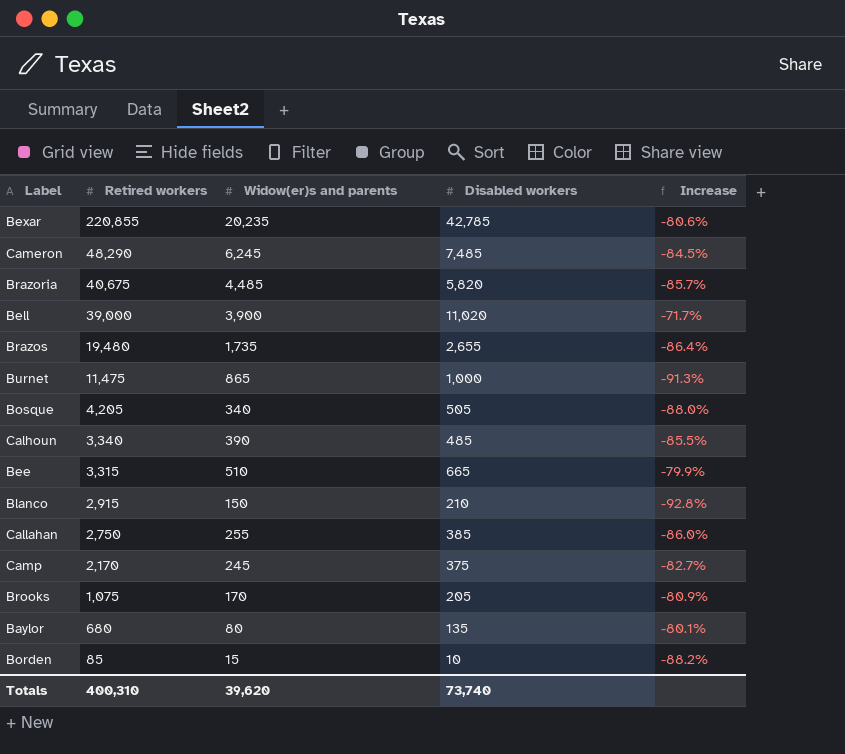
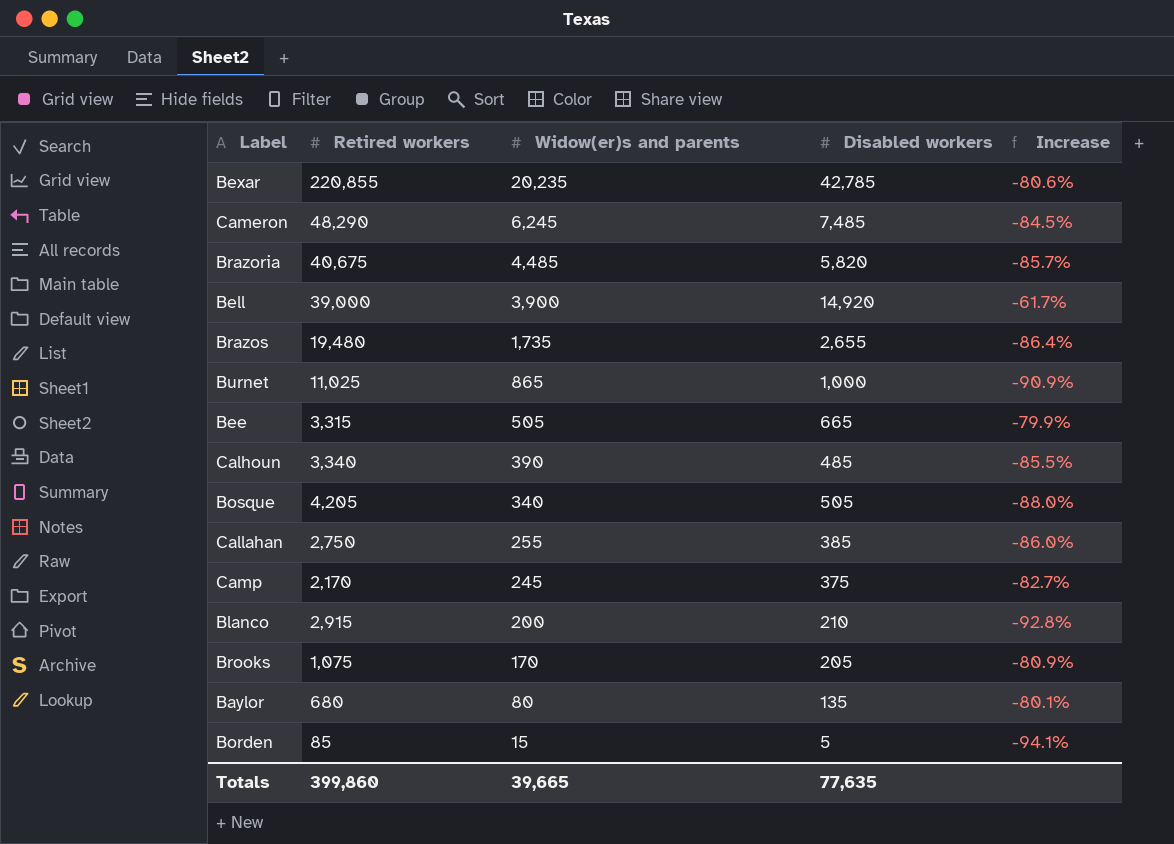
row order: Retired workers descending -> Widow(er)s and parents descending
Bell | Disabled workers: 11,020 -> 14,920
Bell | Increase: -71.7% -> -61.7%
Burnet | Retired workers: 11,475 -> 11,025
Burnet | Increase: -91.3% -> -90.9%
Bee | Widow(er)s and parents: 510 -> 505
Blanco | Widow(er)s and parents: 150 -> 200
Borden | Disabled workers: 10 -> 5
Borden | Increase: -88.2% -> -94.1%
Totals | Retired workers: 400,310 -> 399,860
Totals | Widow(er)s and parents: 39,620 -> 39,665
Totals | Disabled workers: 73,740 -> 77,635

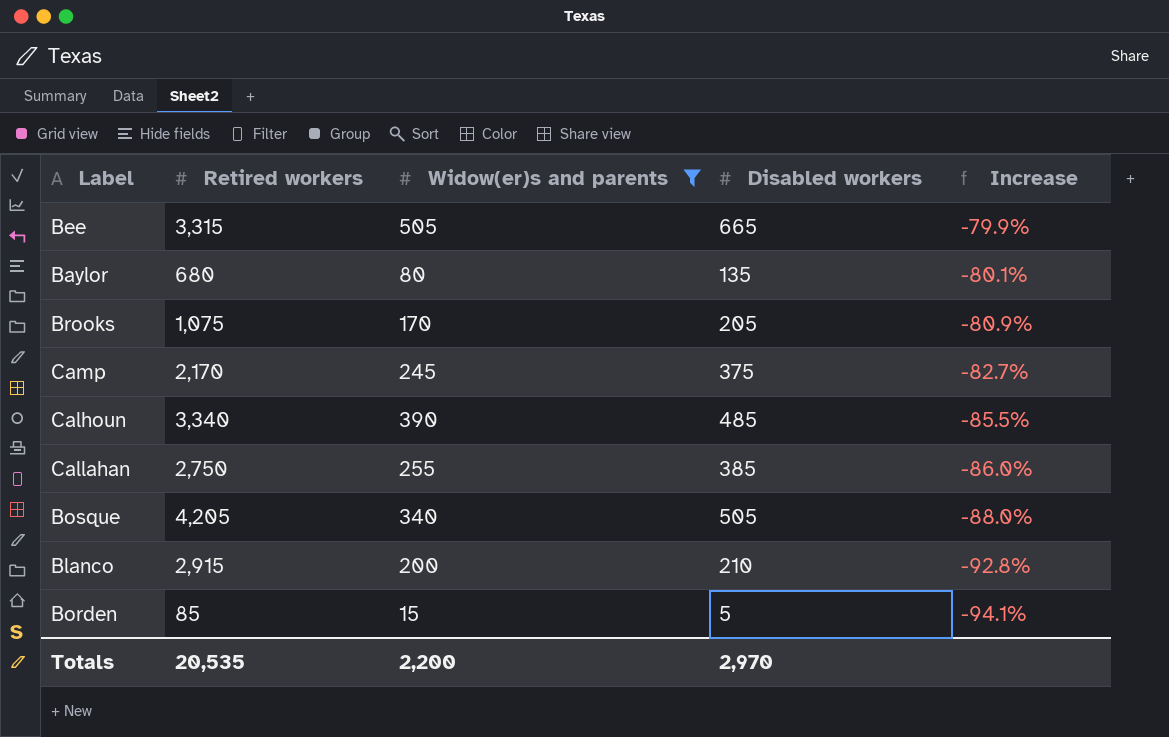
filter: none -> Widow(er)s and parents <= 505
row order: Widow(er)s and parents descending -> Increase descending
Totals | Retired workers: 399,860 -> 20,535
Totals | Widow(er)s and parents: 39,665 -> 2,200
Totals | Disabled workers: 77,635 -> 2,970

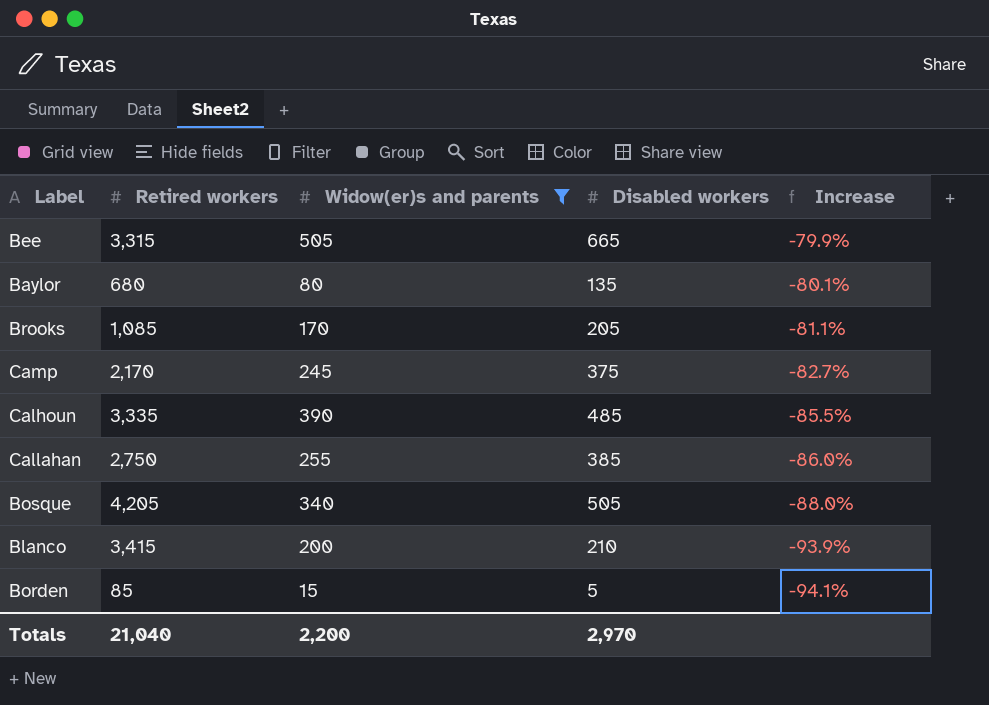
Brooks | Retired workers: 1,075 -> 1,085
Brooks | Increase: -80.9% -> -81.1%
Calhoun | Retired workers: 3,340 -> 3,335
Blanco | Retired workers: 2,915 -> 3,415
Blanco | Increase: -92.8% -> -93.9%
Totals | Retired workers: 20,535 -> 21,040

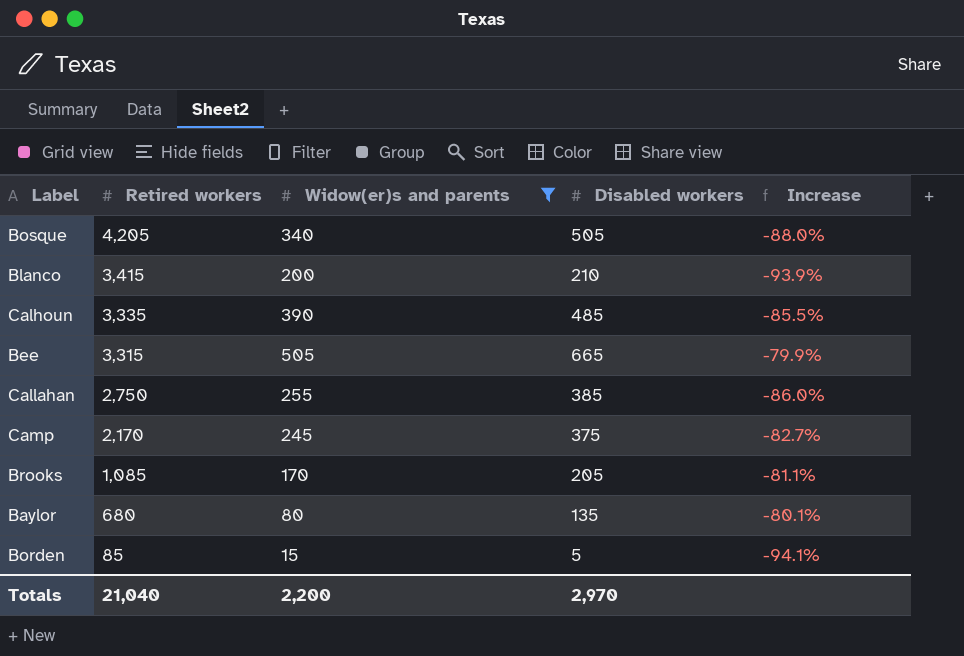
row order: Increase descending -> Retired workers descending

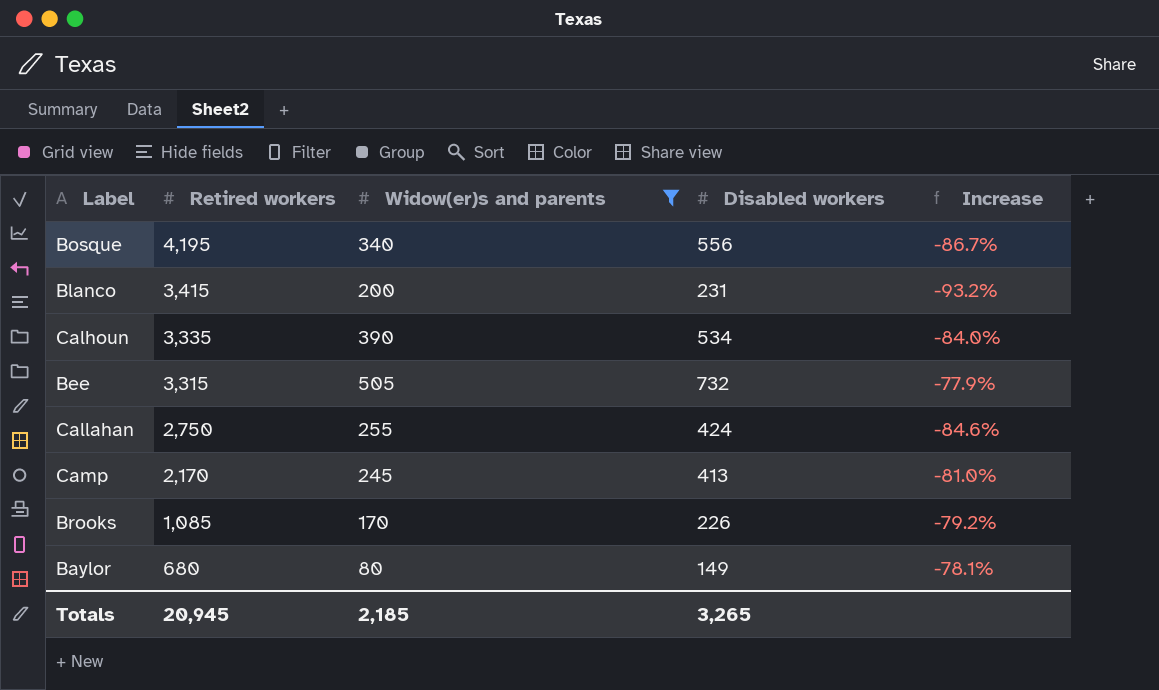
row Borden: 85 | 15 | 5 | -94.1% -> none
Bosque | Retired workers: 4,205 -> 4,195
Bosque | Disabled workers: 505 -> 556
Bosque | Increase: -88.0% -> -86.7%
Blanco | Disabled workers: 210 -> 231
Blanco | Increase: -93.9% -> -93.2%
Calhoun | Disabled workers: 485 -> 534
Calhoun | Increase: -85.5% -> -84.0%
Bee | Disabled workers: 665 -> 732
Bee | Increase: -79.9% -> -77.9%
Callahan | Disabled workers: 385 -> 424
Callahan | Increase: -86.0% -> -84.6%
Camp | Disabled workers: 375 -> 413
Camp | Increase: -82.7% -> -81.0%
Brooks | Disabled workers: 205 -> 226
Brooks | Increase: -81.1% -> -79.2%
Baylor | Disabled workers: 135 -> 149
Baylor | Increase: -80.1% -> -78.1%
Totals | Retired workers: 21,040 -> 20,945
Totals | Widow(er)s and parents: 2,200 -> 2,185
Totals | Disabled workers: 2,970 -> 3,265

